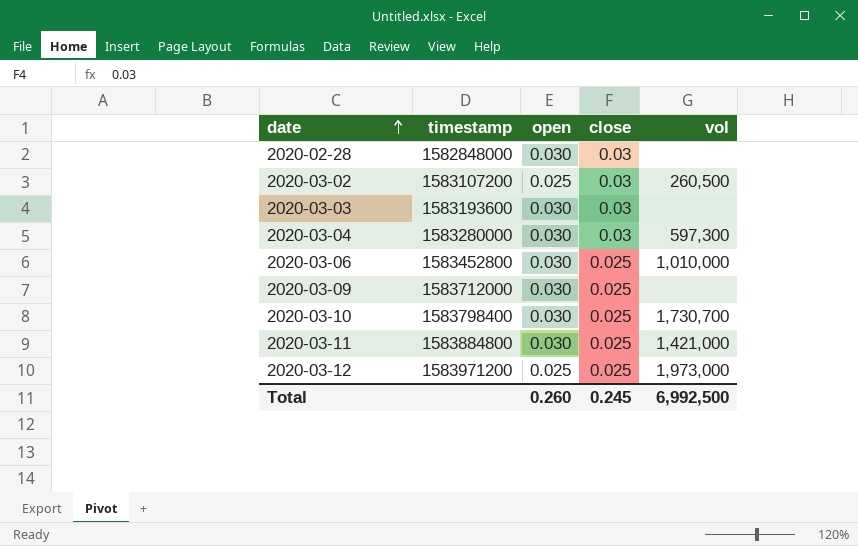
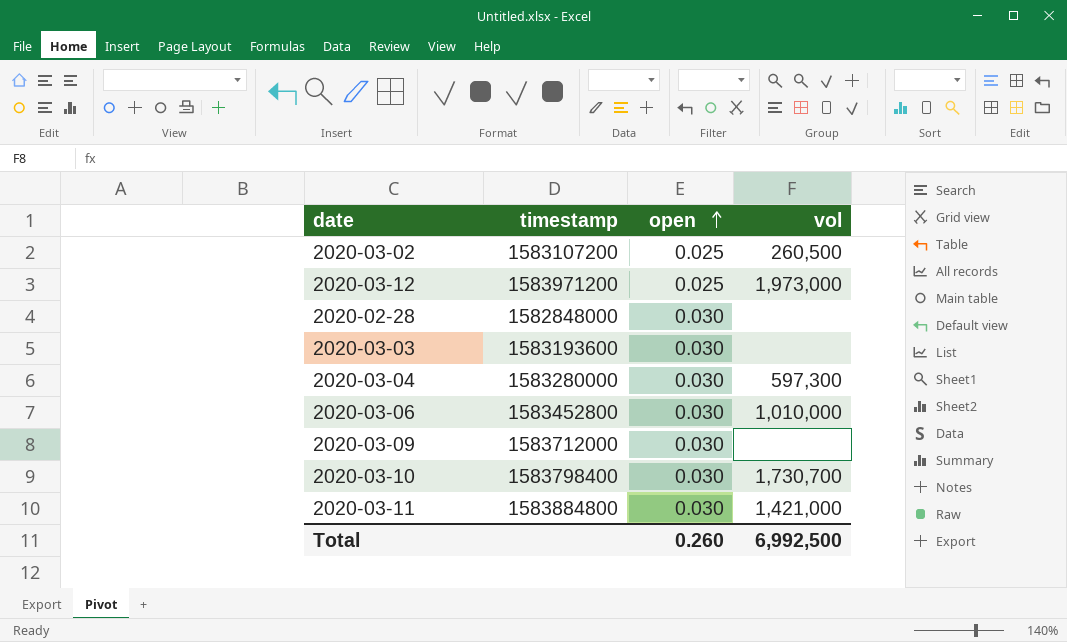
row order: date ascending -> open ascending
column close | position: 4 -> none

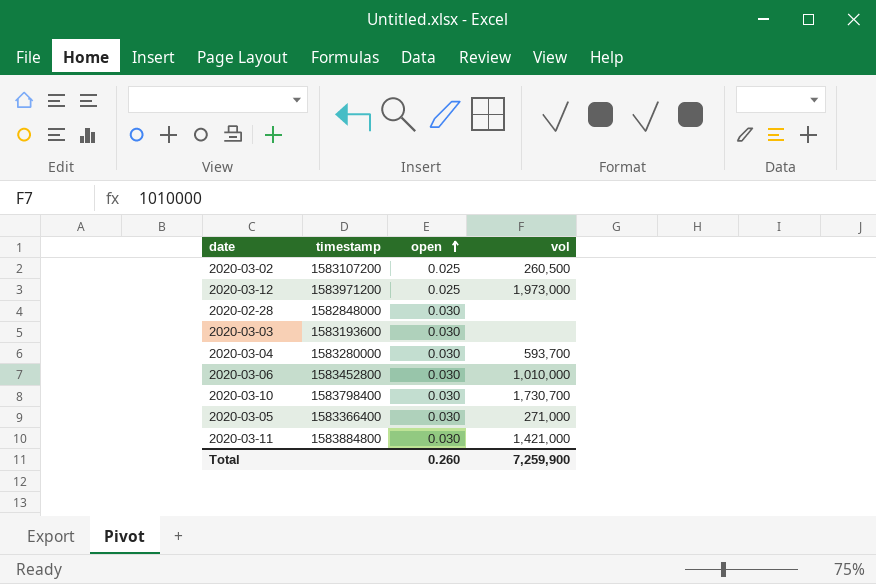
row 2020-03-09: 1583712000 | 0.030 | none -> none
2020-03-04 | vol: 597,300 -> 593,700
row 2020-03-05: none -> 1583366400 | 0.030 | 271,000
Total | vol: 6,992,500 -> 7,259,900

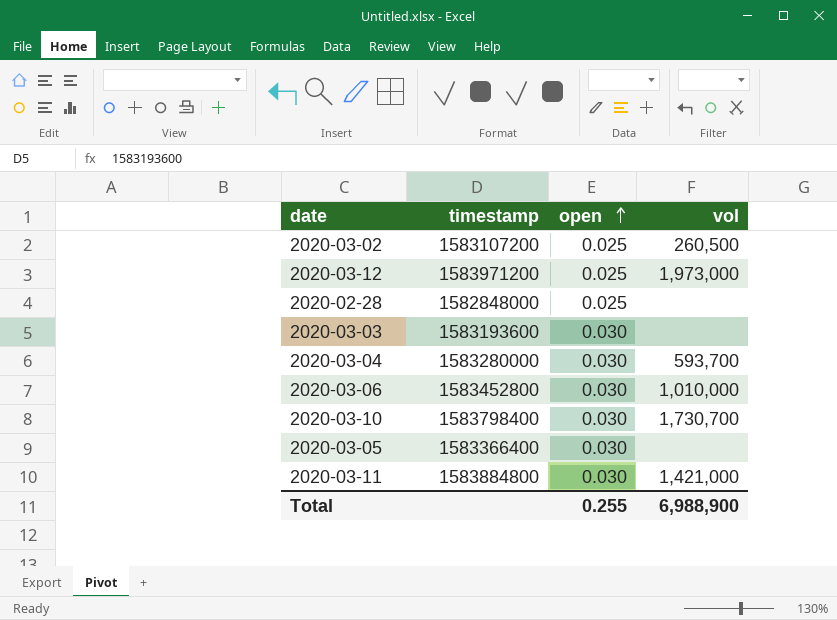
2020-02-28 | open: 0.030 -> 0.025
2020-03-05 | vol: 271,000 -> none
Total | open: 0.260 -> 0.255
Total | vol: 7,259,900 -> 6,988,900

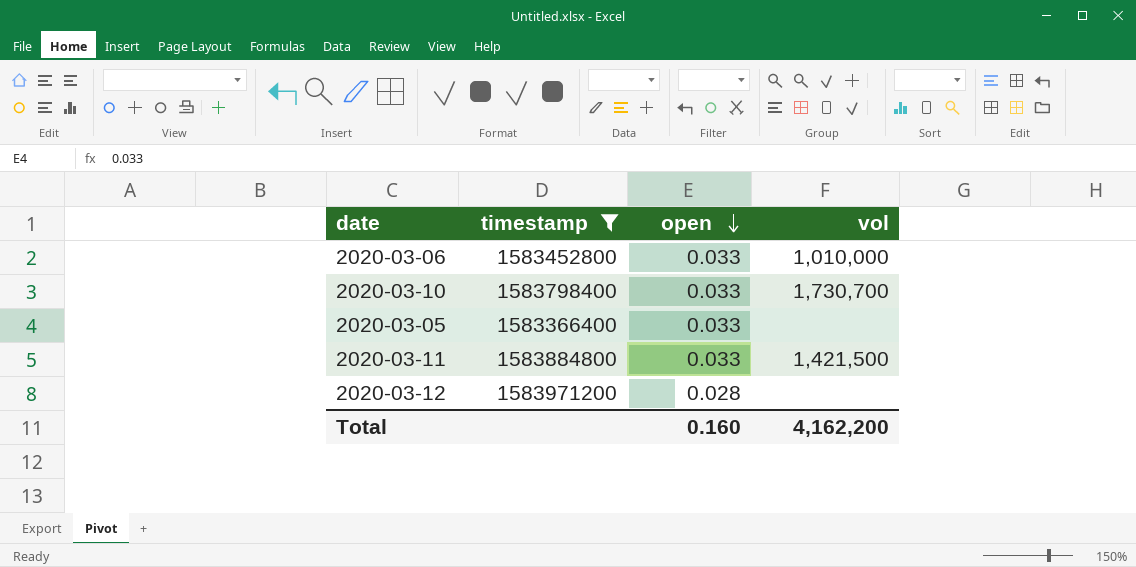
filter: none -> timestamp >= 1583366400
row order: open ascending -> open descending
2020-03-06 | open: 0.030 -> 0.033
2020-03-10 | open: 0.030 -> 0.033
2020-03-05 | open: 0.030 -> 0.033
2020-03-11 | open: 0.030 -> 0.033
2020-03-11 | vol: 1,421,000 -> 1,421,500
2020-03-12 | open: 0.025 -> 0.028
2020-03-12 | vol: 1,973,000 -> none
Total | open: 0.255 -> 0.160
Total | vol: 6,988,900 -> 4,162,200

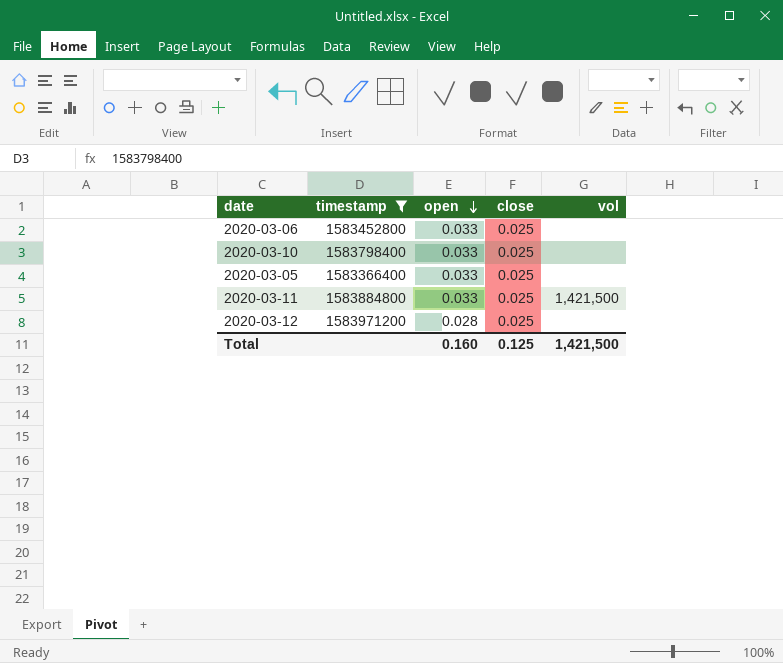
column close | position: none -> 4
2020-03-06 | vol: 1,010,000 -> none
2020-03-10 | vol: 1,730,700 -> none
Total | vol: 4,162,200 -> 1,421,500

